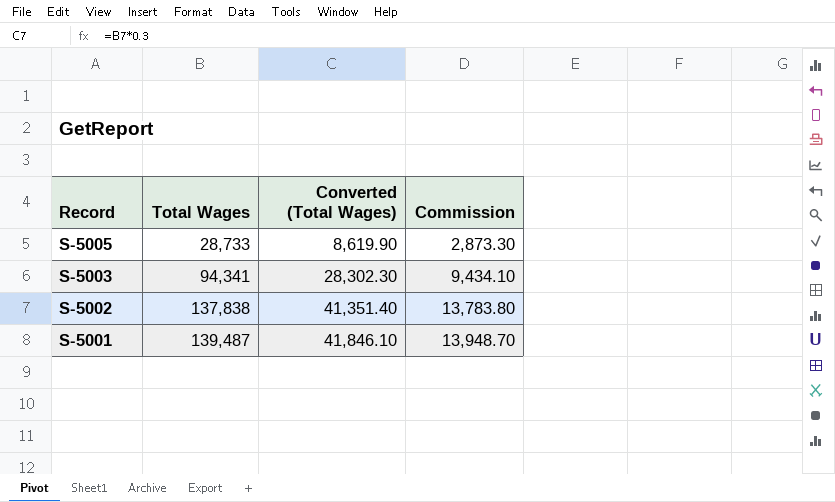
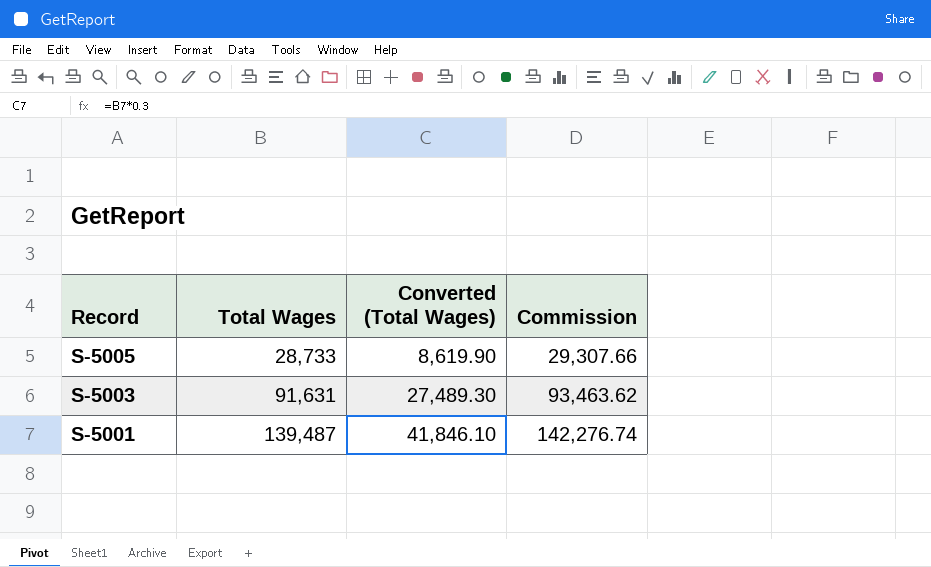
column Commission | formula: [Total Wages] * 0.1 -> [Total Wages] * 1.02
row S-5002: 137,838 | 41,351.40 | 13,783.80 -> none
S-5003 | Total Wages: 94,341 -> 91,631
S-5003 | Converted (Total Wages): 28,302.30 -> 27,489.30

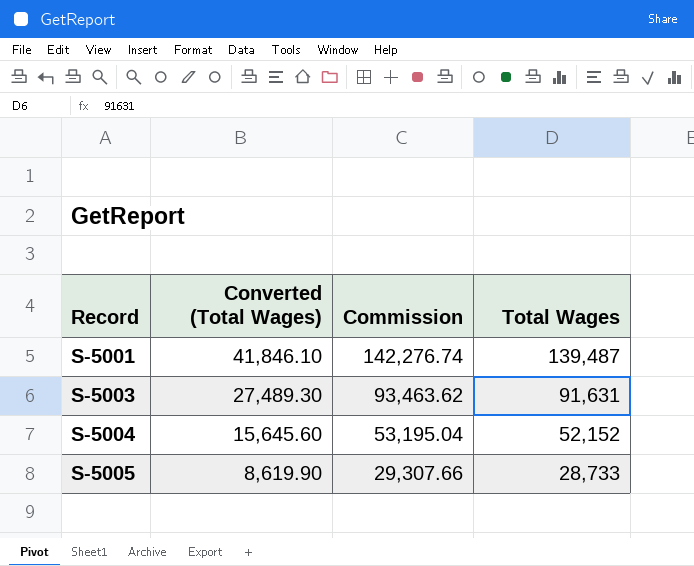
row order: Record descending -> Record ascending
column Total Wages | position: 2 -> 4
row S-5004: none -> 15,645.60 | 53,195.04 | 52,152

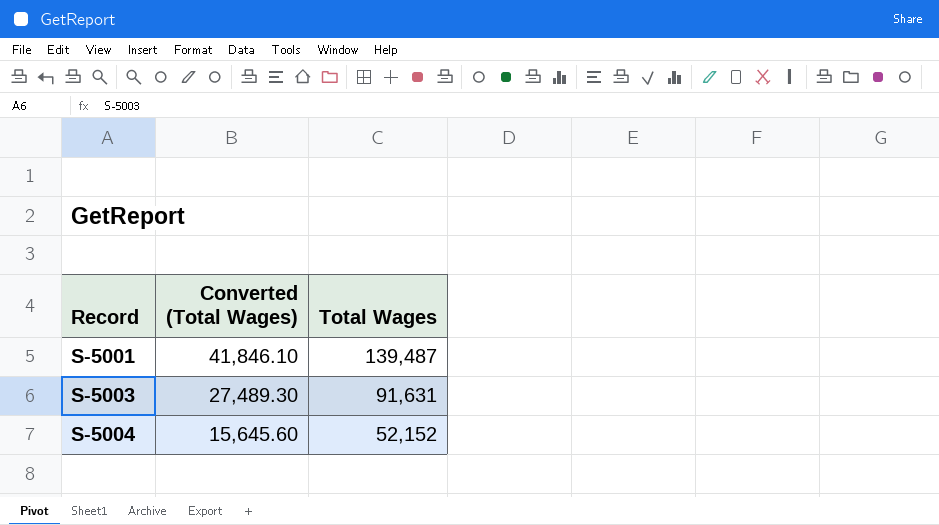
column Commission | formula: [Total Wages] * 1.02 -> none
row S-5005: 8,619.90 | 29,307.66 | 28,733 -> none

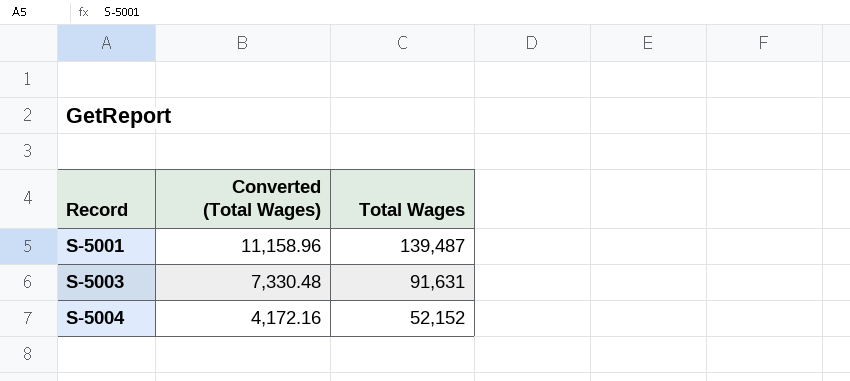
column Converted (Total Wages) | formula: [Total Wages] * 0.3 -> [Total Wages] * 0.08

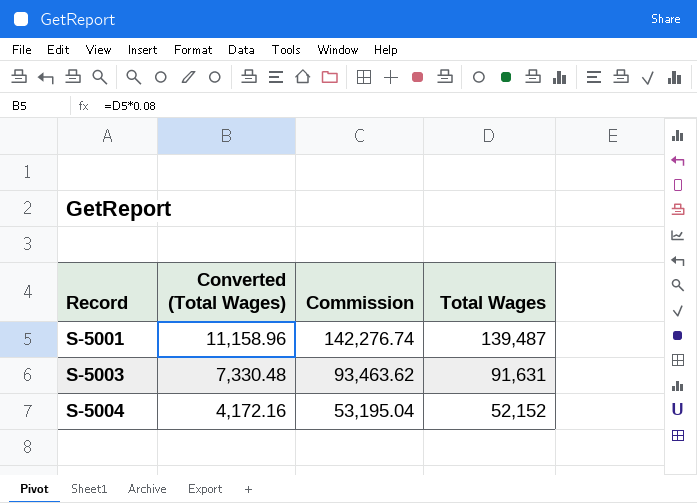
column Commission | formula: none -> [Total Wages] * 1.02

